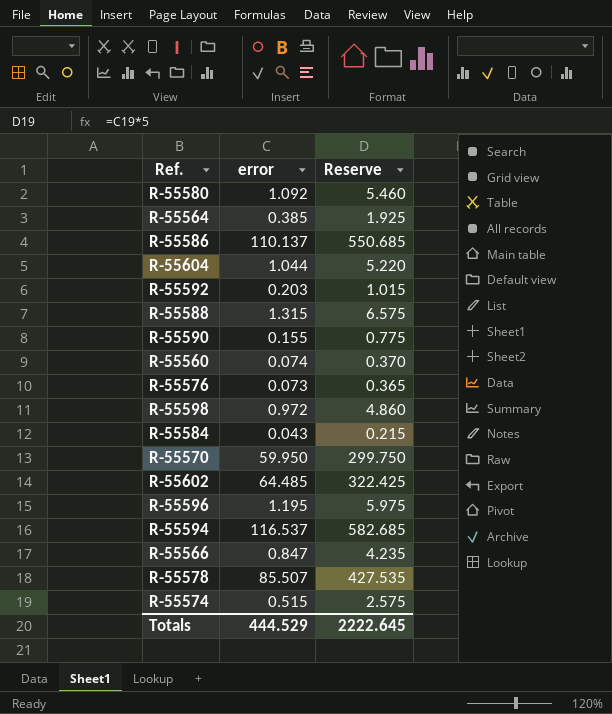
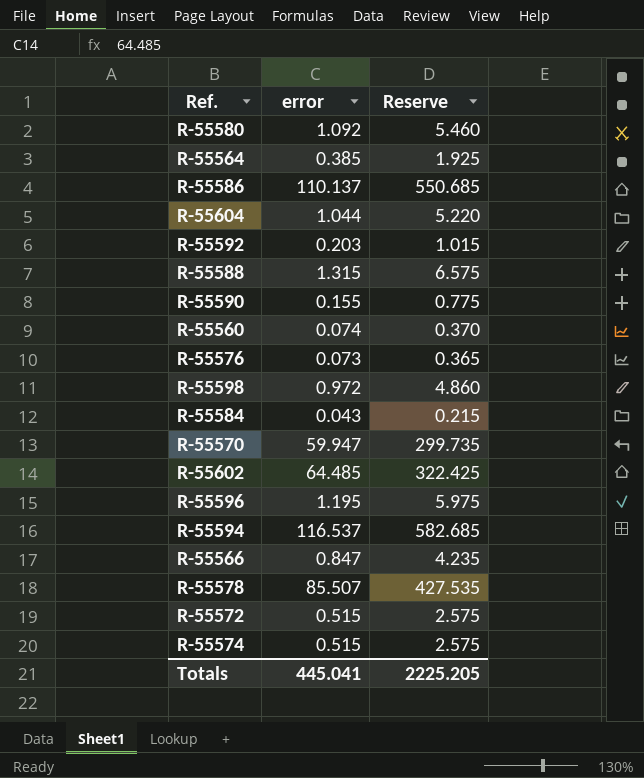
R-55570 | error: 59.950 -> 59.947
R-55570 | Reserve: 299.750 -> 299.735
row R-55572: none -> 0.515 | 2.575
Totals | error: 444.529 -> 445.041
Totals | Reserve: 2222.645 -> 2225.205

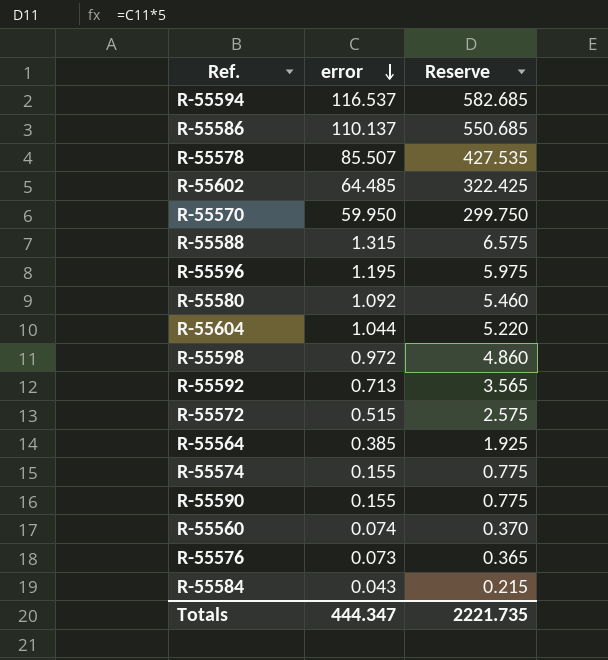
row order: none -> error descending
row R-55566: 0.847 | 4.235 -> none
R-55570 | error: 59.947 -> 59.950
R-55570 | Reserve: 299.735 -> 299.750
R-55592 | error: 0.203 -> 0.713
R-55592 | Reserve: 1.015 -> 3.565
R-55574 | error: 0.515 -> 0.155
R-55574 | Reserve: 2.575 -> 0.775
Totals | error: 445.041 -> 444.347
Totals | Reserve: 2225.205 -> 2221.735

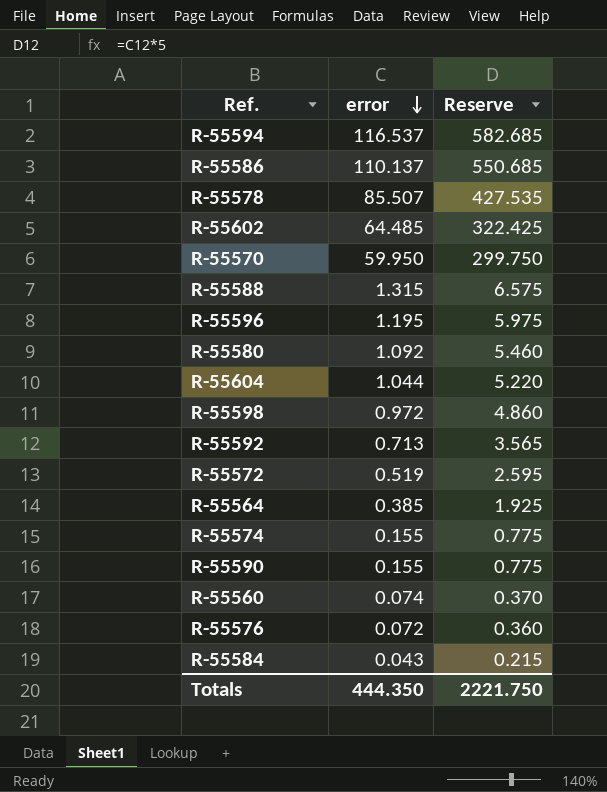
R-55572 | error: 0.515 -> 0.519
R-55572 | Reserve: 2.575 -> 2.595
R-55576 | error: 0.073 -> 0.072
R-55576 | Reserve: 0.365 -> 0.360
Totals | error: 444.347 -> 444.350
Totals | Reserve: 2221.735 -> 2221.750

